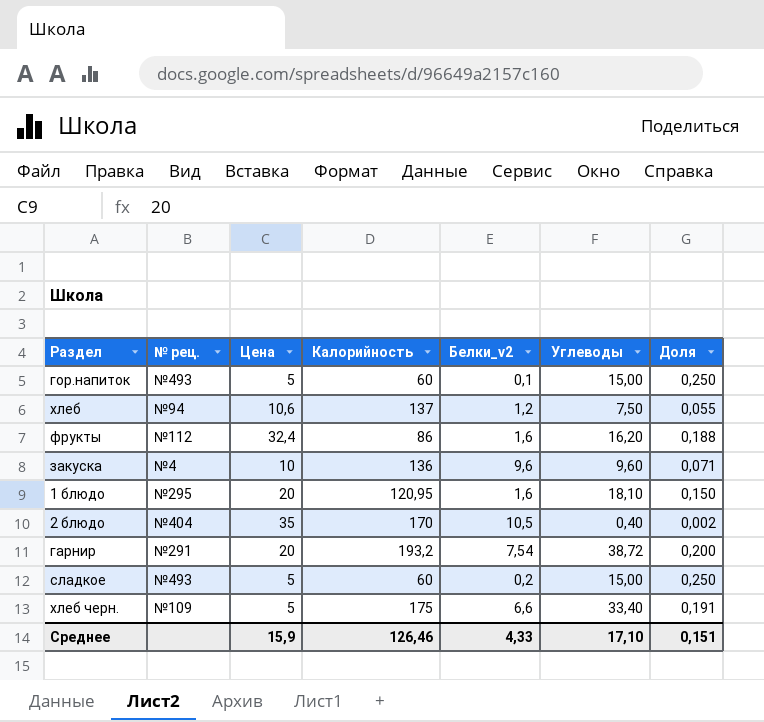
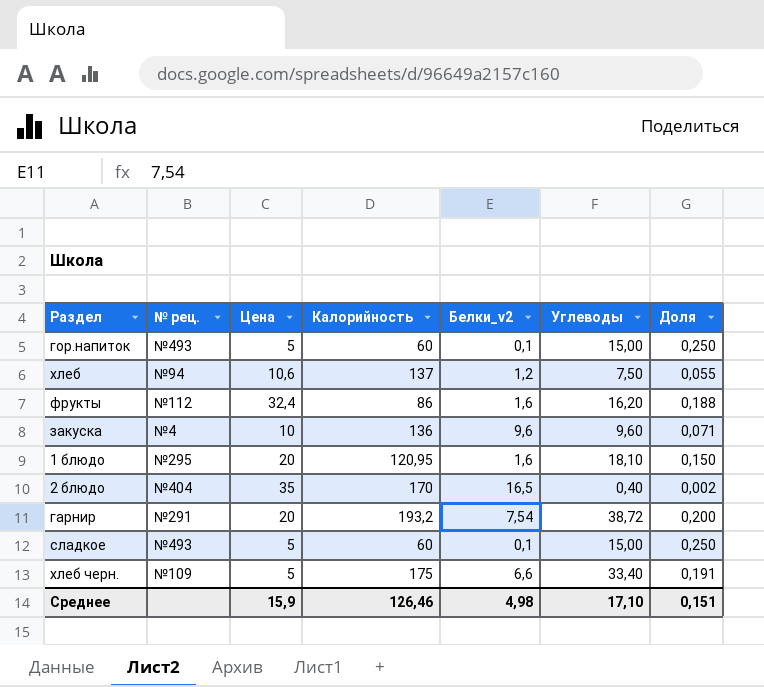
2 блюдо | Белки_v2: 10,5 -> 16,5
сладкое | Белки_v2: 0,2 -> 0,1
Среднее | Белки_v2: 4,33 -> 4,98

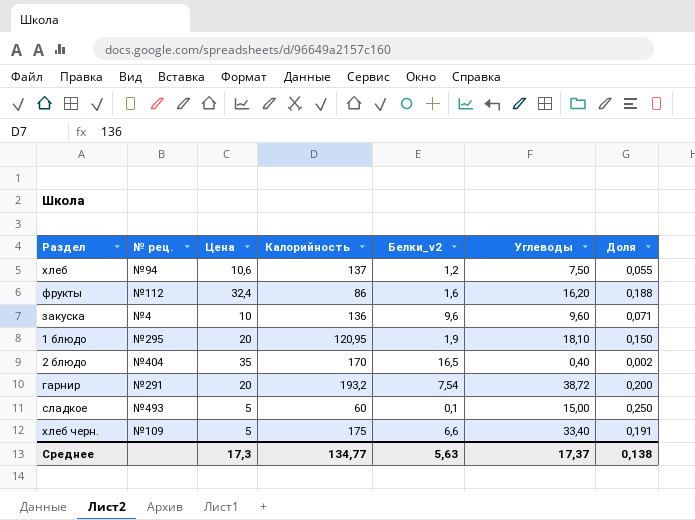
row гор.напиток: №493 | 5 | 60 | 0,1 | 15,00 | 0,250 -> none
1 блюдо | Белки_v2: 1,6 -> 1,9
Среднее | Цена: 15,9 -> 17,3
Среднее | Калорийность: 126,46 -> 134,77
Среднее | Белки_v2: 4,98 -> 5,63
Среднее | Углеводы: 17,10 -> 17,37
Среднее | Доля: 0,151 -> 0,138

